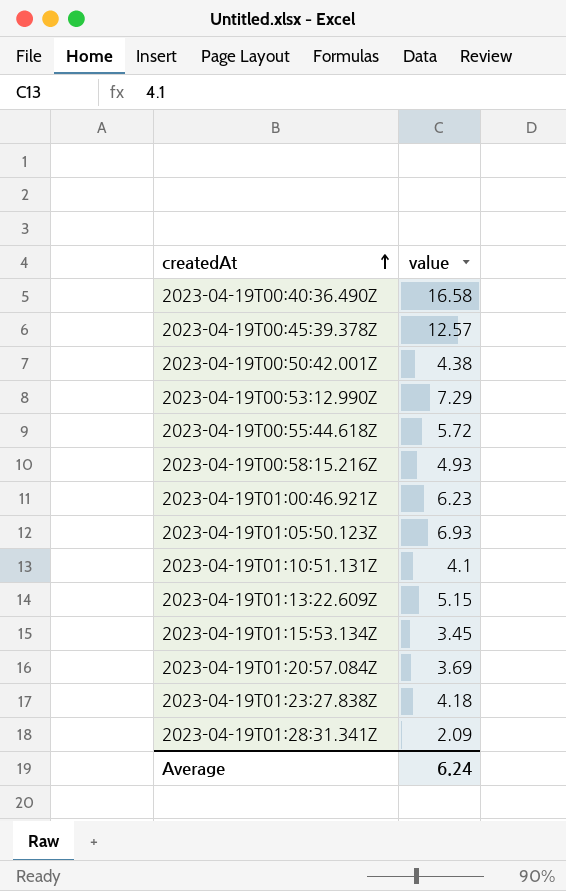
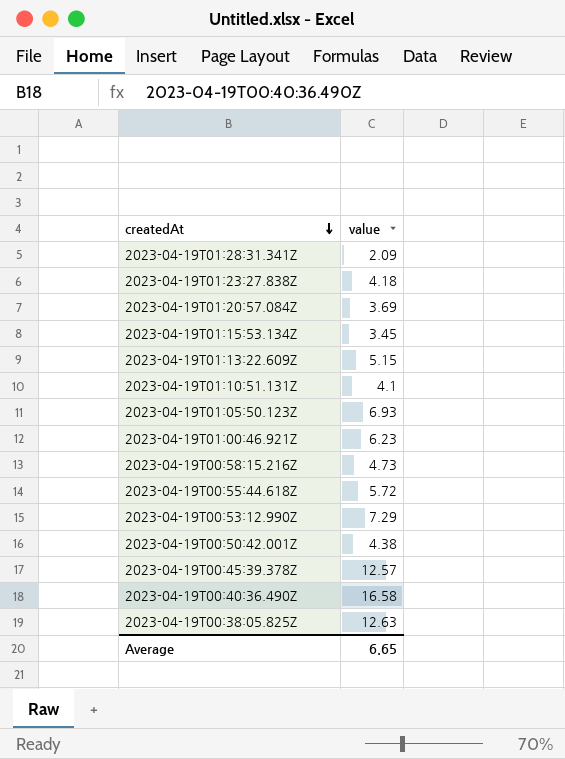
row order: createdAt ascending -> createdAt descending
2023-04-19T00:58:15.216Z | value: 4.93 -> 4.73
row 2023-04-19T00:38:05.825Z: none -> 12.63
Average | value: 6.24 -> 6.65

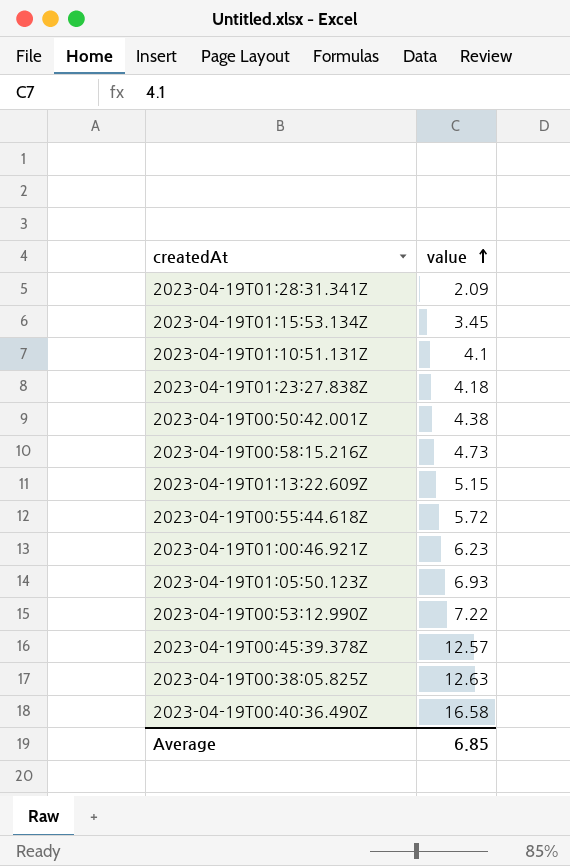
row order: createdAt descending -> value ascending
row 2023-04-19T01:20:57.084Z: 3.69 -> none
2023-04-19T00:53:12.990Z | value: 7.29 -> 7.22
Average | value: 6.65 -> 6.85

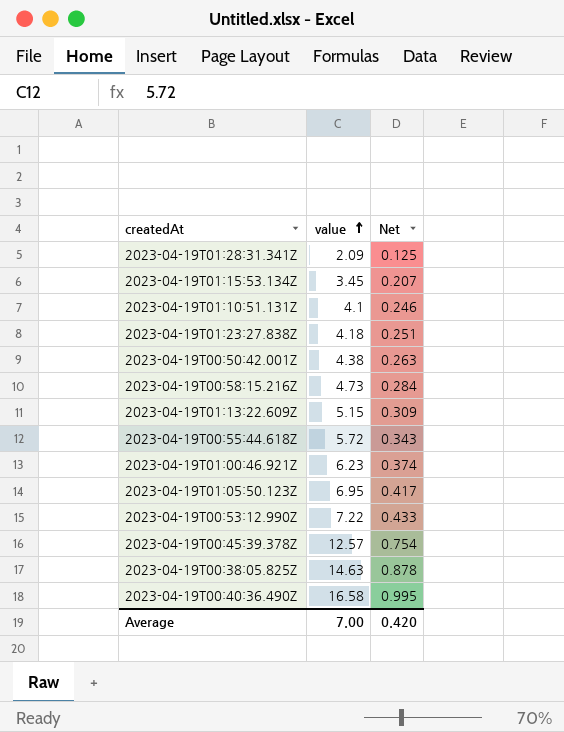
column Net | formula: none -> [value] * 0.06
2023-04-19T01:05:50.123Z | value: 6.93 -> 6.95
2023-04-19T00:38:05.825Z | value: 12.63 -> 14.63
Average | value: 6.85 -> 7.00

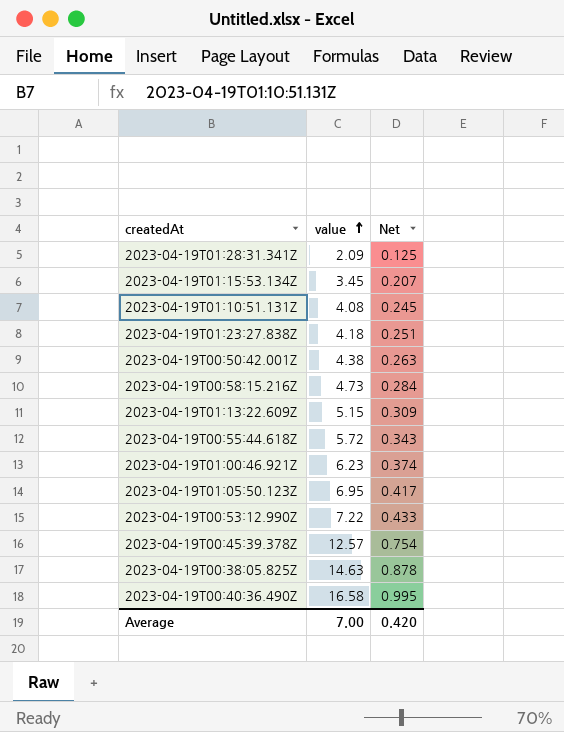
2023-04-19T01:10:51.131Z | value: 4.1 -> 4.08
2023-04-19T01:10:51.131Z | Net: 0.246 -> 0.245

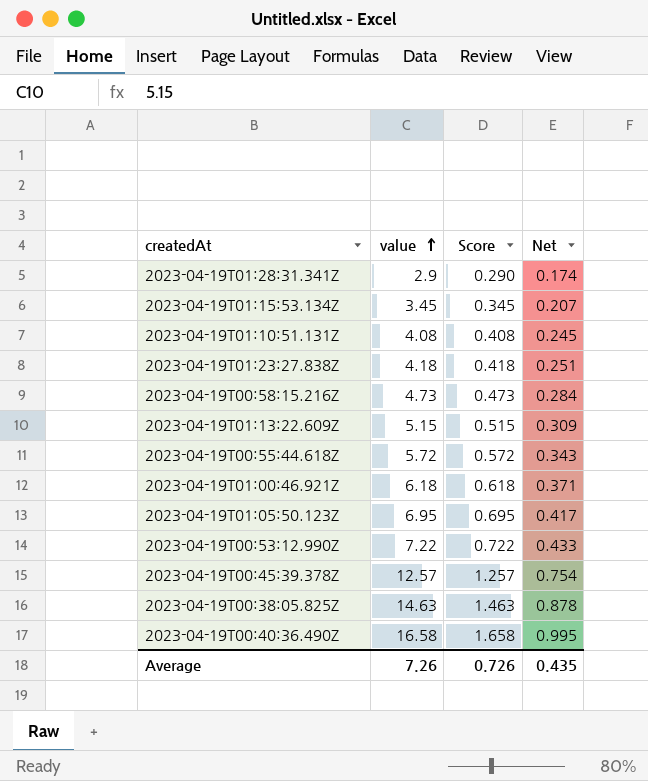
column Score | formula: none -> [value] * 0.1
row 2023-04-19T00:50:42.001Z: 4.38 | 0.263 -> none
2023-04-19T01:28:31.341Z | value: 2.09 -> 2.9
2023-04-19T01:28:31.341Z | Net: 0.125 -> 0.174
2023-04-19T01:00:46.921Z | value: 6.23 -> 6.18
2023-04-19T01:00:46.921Z | Net: 0.374 -> 0.371
Average | value: 7.00 -> 7.26
Average | Net: 0.420 -> 0.435

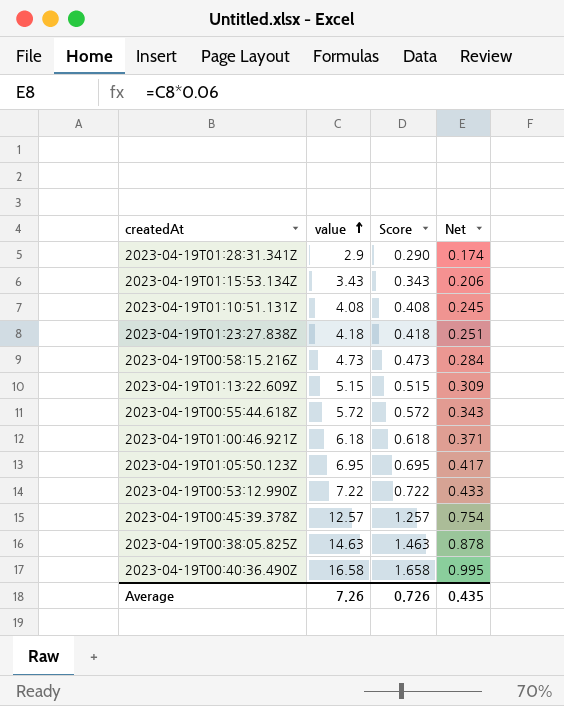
2023-04-19T01:15:53.134Z | value: 3.45 -> 3.43
2023-04-19T01:15:53.134Z | Score: 0.345 -> 0.343
2023-04-19T01:15:53.134Z | Net: 0.207 -> 0.206

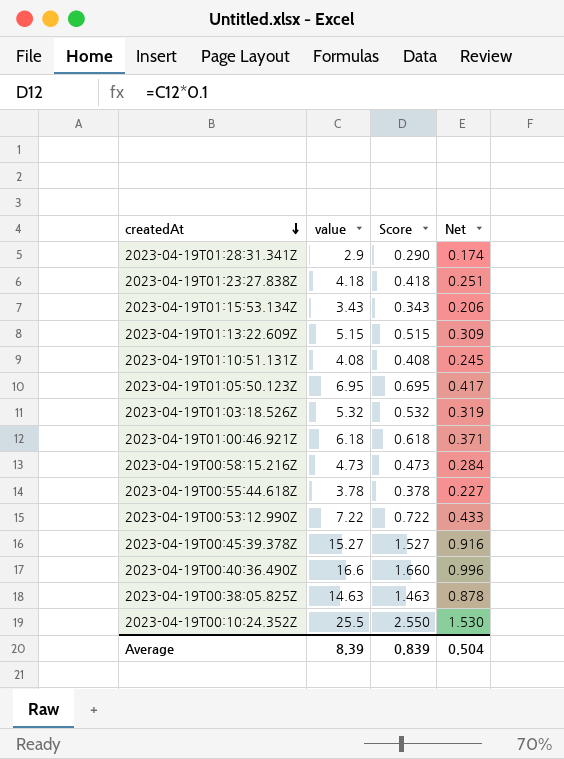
row order: value ascending -> createdAt descending
row 2023-04-19T01:03:18.526Z: none -> 5.32 | 0.532 | 0.319
2023-04-19T00:55:44.618Z | value: 5.72 -> 3.78
2023-04-19T00:55:44.618Z | Score: 0.572 -> 0.378
2023-04-19T00:55:44.618Z | Net: 0.343 -> 0.227
2023-04-19T00:45:39.378Z | value: 12.57 -> 15.27
2023-04-19T00:45:39.378Z | Score: 1.257 -> 1.527
2023-04-19T00:45:39.378Z | Net: 0.754 -> 0.916
2023-04-19T00:40:36.490Z | value: 16.58 -> 16.6
2023-04-19T00:40:36.490Z | Score: 1.658 -> 1.660
2023-04-19T00:40:36.490Z | Net: 0.995 -> 0.996
row 2023-04-19T00:10:24.352Z: none -> 25.5 | 2.550 | 1.530
Average | value: 7.26 -> 8.39
Average | Score: 0.726 -> 0.839
Average | Net: 0.435 -> 0.504

